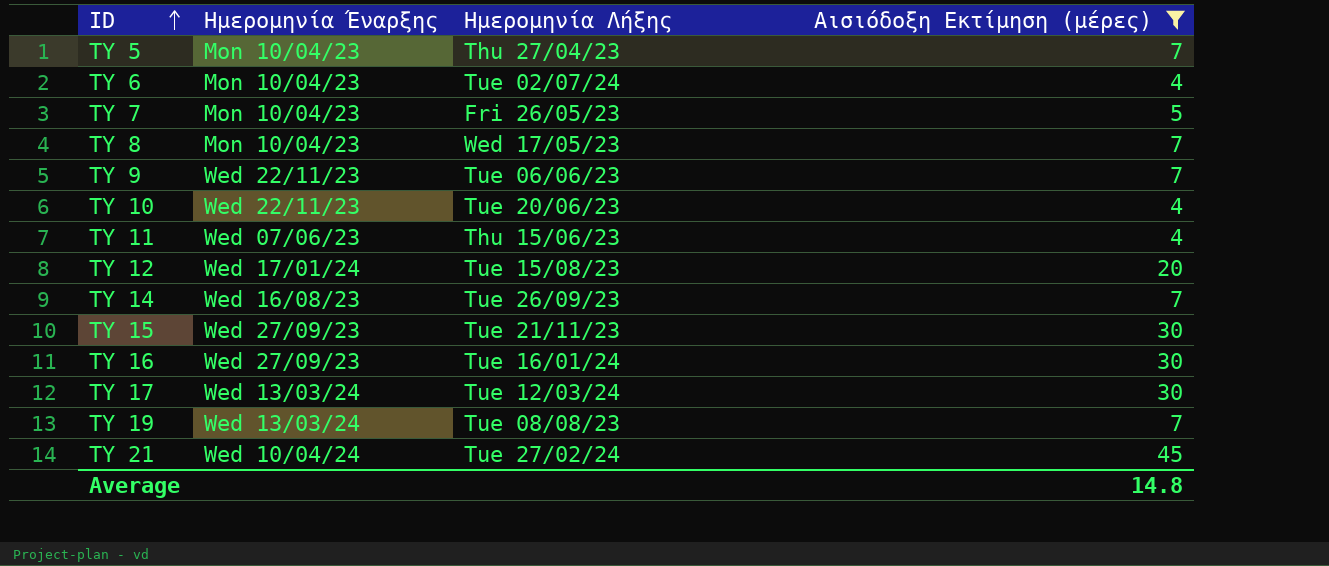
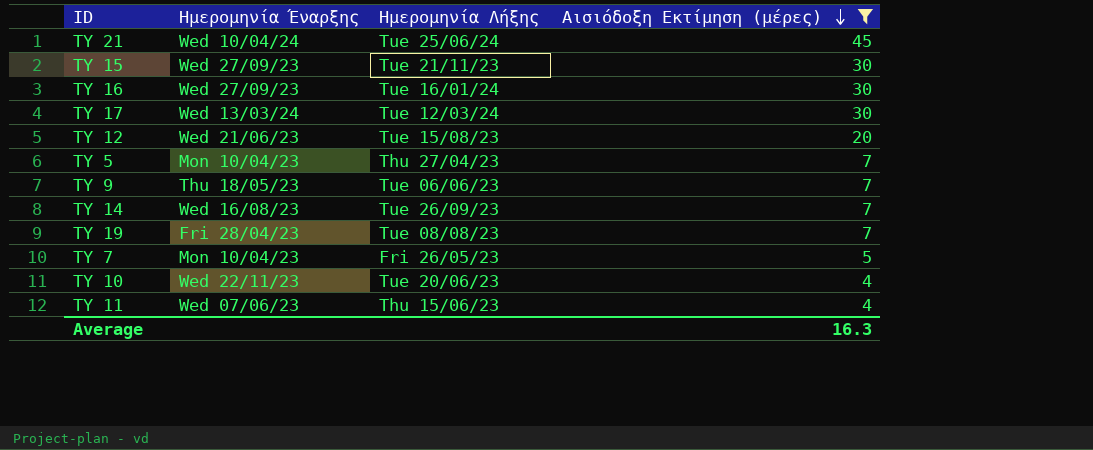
row order: ID ascending -> Αισιόδοξη Εκτίμηση (μέρες) descending
row TY 6: Mon 10/04/23 | Tue 02/07/24 | 4 -> none
row TY 8: Mon 10/04/23 | Wed 17/05/23 | 7 -> none
TY 21 | Ημερομηνία Λήξης: Tue 27/02/24 -> Tue 25/06/24
TY 12 | Ημερομηνία Έναρξης: Wed 17/01/24 -> Wed 21/06/23
TY 9 | Ημερομηνία Έναρξης: Wed 22/11/23 -> Thu 18/05/23
TY 19 | Ημερομηνία Έναρξης: Wed 13/03/24 -> Fri 28/04/23
Average | Αισιόδοξη Εκτίμηση (μέρες): 14.8 -> 16.3

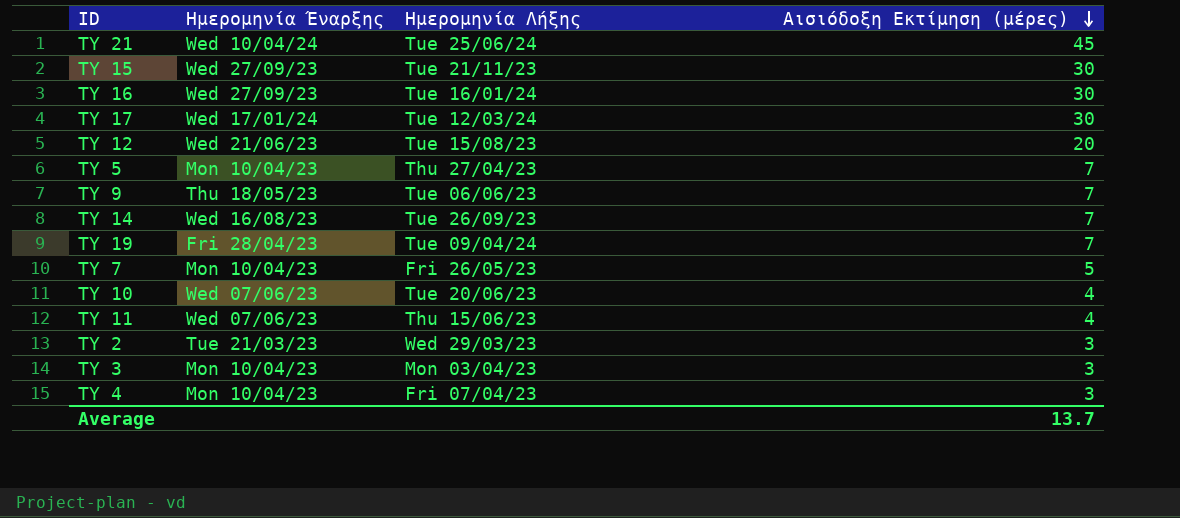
filter: Αισιόδοξη Εκτίμηση (μέρες) != 3 -> none
TY 17 | Ημερομηνία Έναρξης: Wed 13/03/24 -> Wed 17/01/24
TY 19 | Ημερομηνία Λήξης: Tue 08/08/23 -> Tue 09/04/24
TY 10 | Ημερομηνία Έναρξης: Wed 22/11/23 -> Wed 07/06/23
Average | Αισιόδοξη Εκτίμηση (μέρες): 16.3 -> 13.7

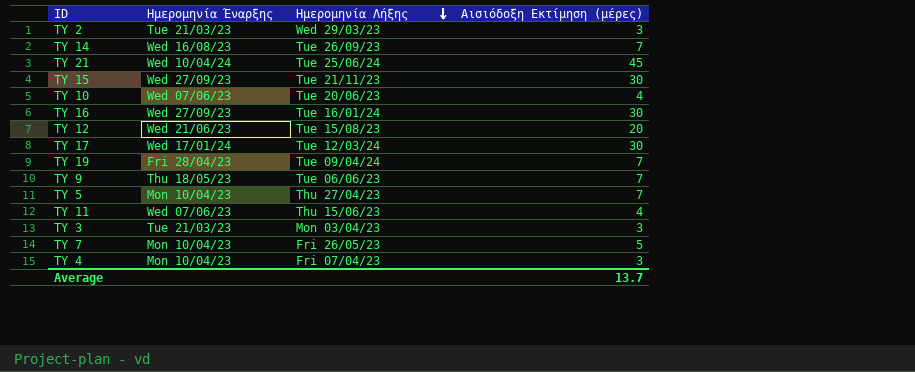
row order: Αισιόδοξη Εκτίμηση (μέρες) descending -> Ημερομηνία Λήξης descending
TY 3 | Ημερομηνία Έναρξης: Mon 10/04/23 -> Tue 21/03/23

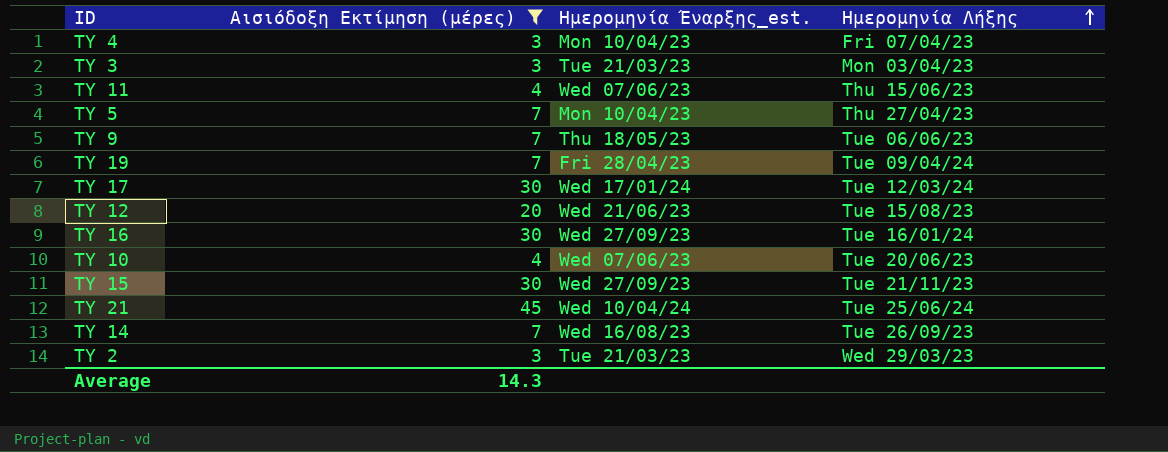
filter: none -> Αισιόδοξη Εκτίμηση (μέρες) != 5
row order: Ημερομηνία Λήξης descending -> Ημερομηνία Λήξης ascending
column Αισιόδοξη Εκτίμηση (μέρες) | position: 4 -> 2
column name: Ημερομηνία Έναρξης -> Ημερομηνία Έναρξης_est.
Average | Αισιόδοξη Εκτίμηση (μέρες): 13.7 -> 14.3

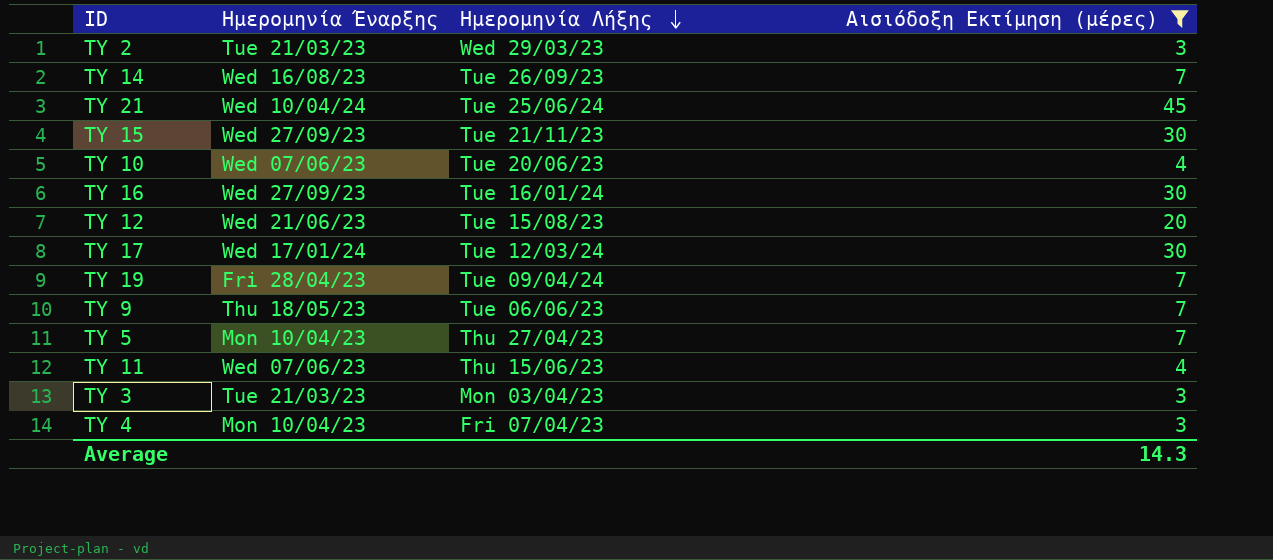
row order: Ημερομηνία Λήξης ascending -> Ημερομηνία Λήξης descending
column name: Ημερομηνία Έναρξης_est. -> Ημερομηνία Έναρξης
column Αισιόδοξη Εκτίμηση (μέρες) | position: 2 -> 4

